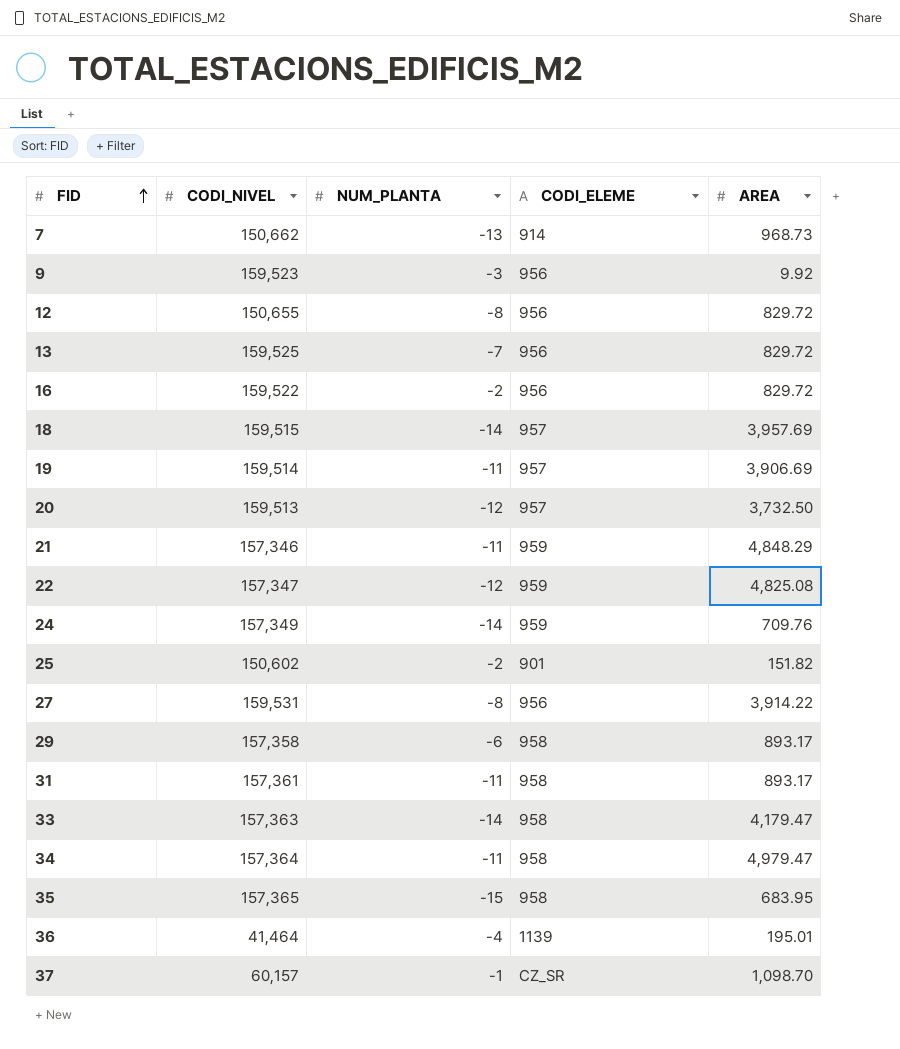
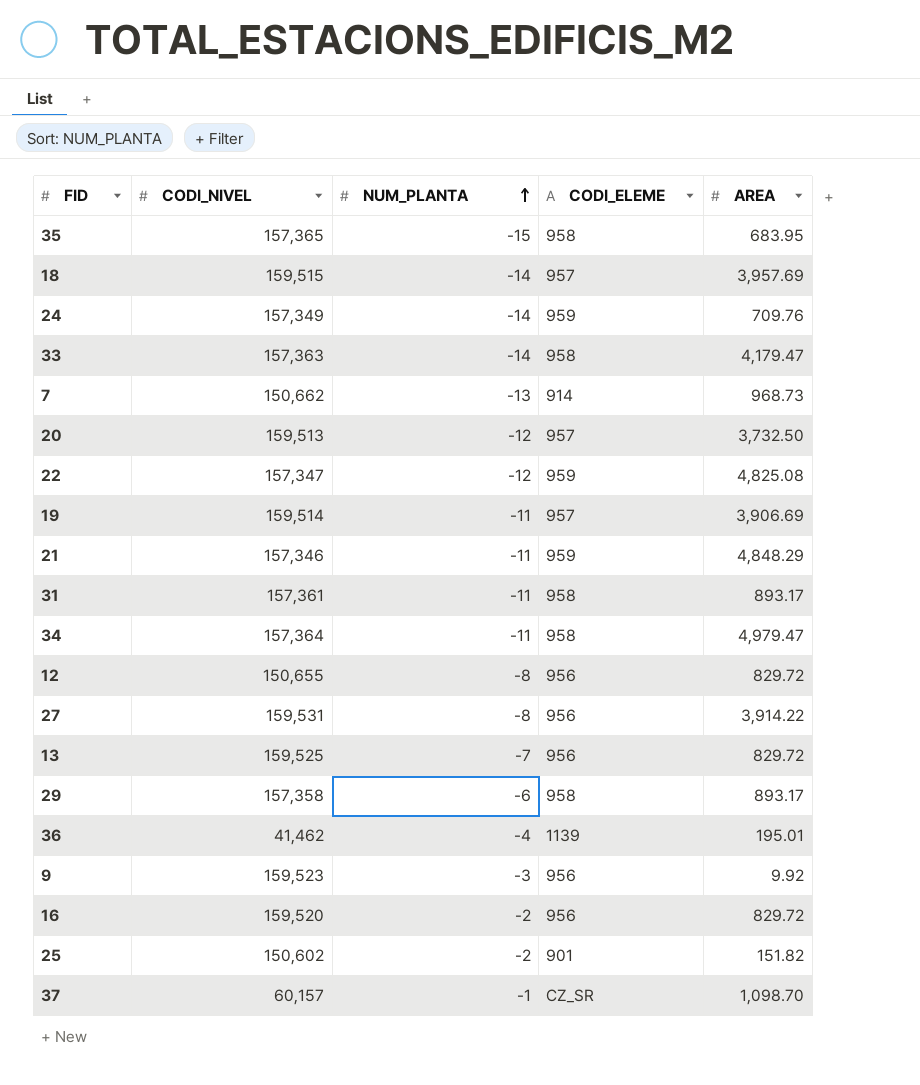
row order: FID ascending -> NUM_PLANTA ascending
36 | CODI_NIVEL: 41,464 -> 41,462
16 | CODI_NIVEL: 159,522 -> 159,520

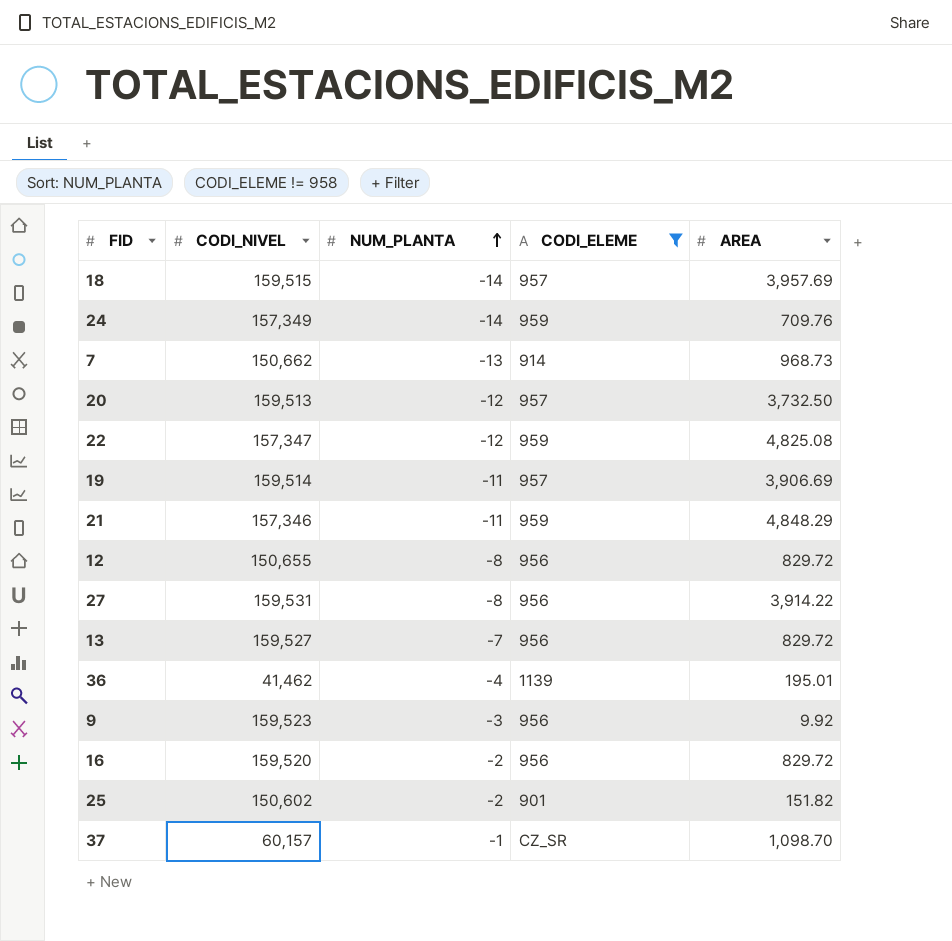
filter: none -> CODI_ELEME != 958
13 | CODI_NIVEL: 159,525 -> 159,527

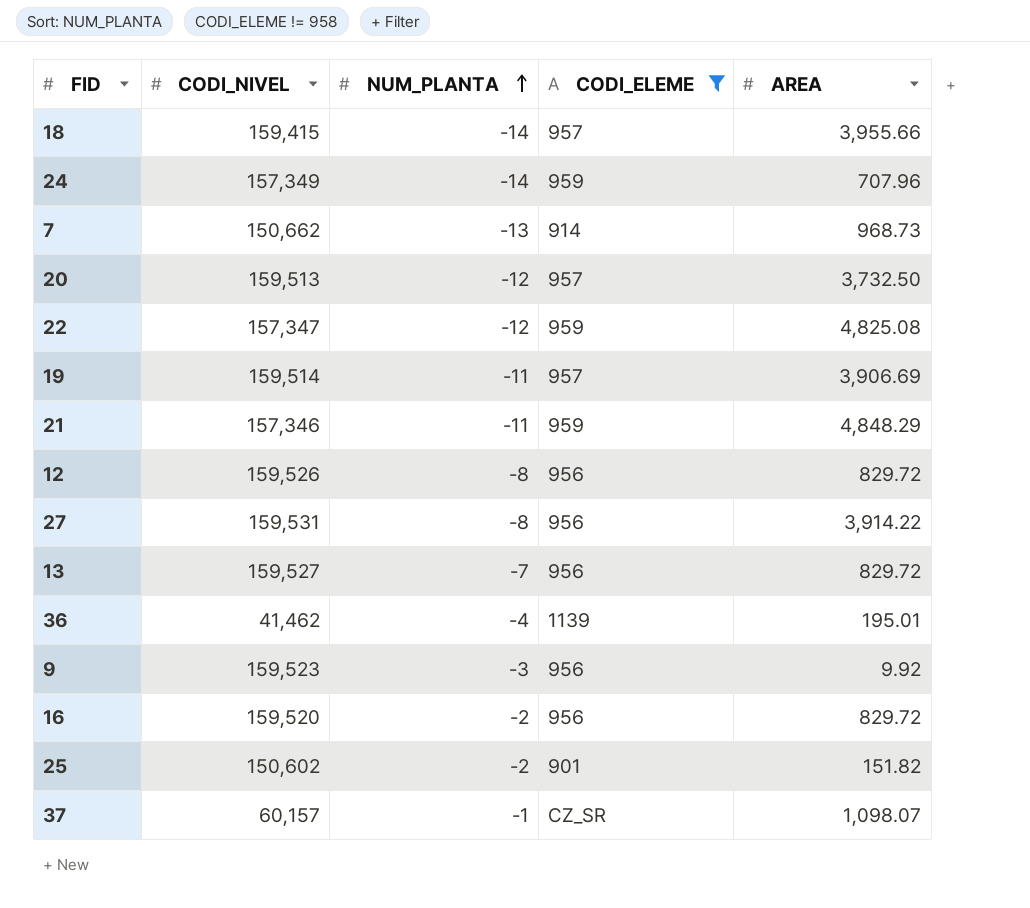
18 | CODI_NIVEL: 159,515 -> 159,415
18 | AREA: 3,957.69 -> 3,955.66
24 | AREA: 709.76 -> 707.96
12 | CODI_NIVEL: 150,655 -> 159,526
37 | AREA: 1,098.70 -> 1,098.07

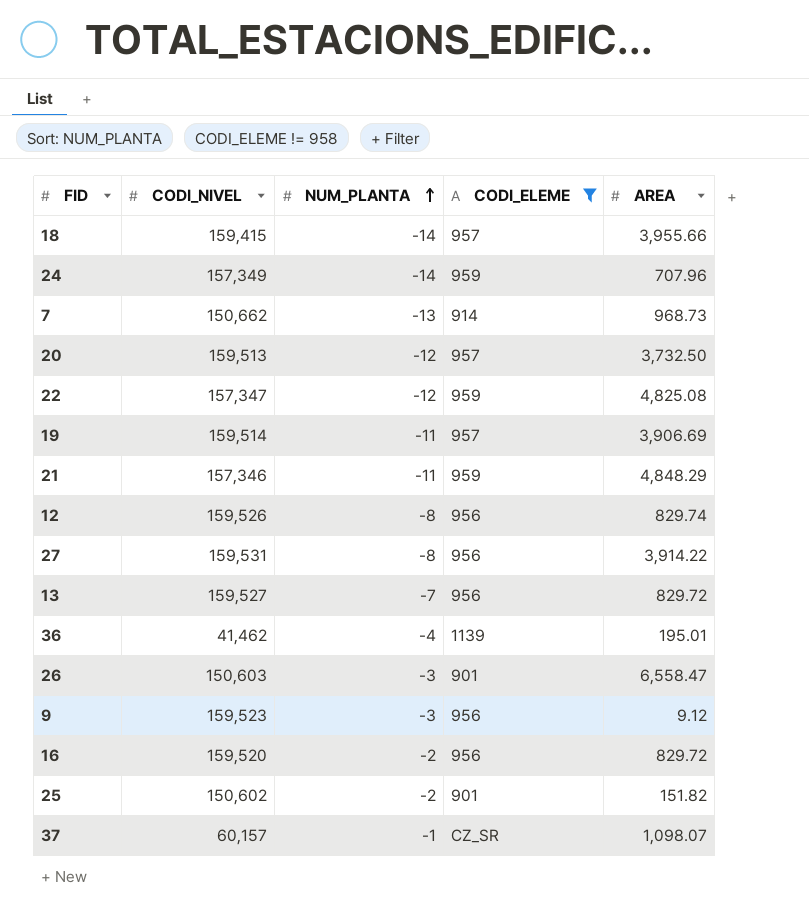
12 | AREA: 829.72 -> 829.74
row 26: none -> 150,603 | -3 | 901 | 6,558.47
9 | AREA: 9.92 -> 9.12

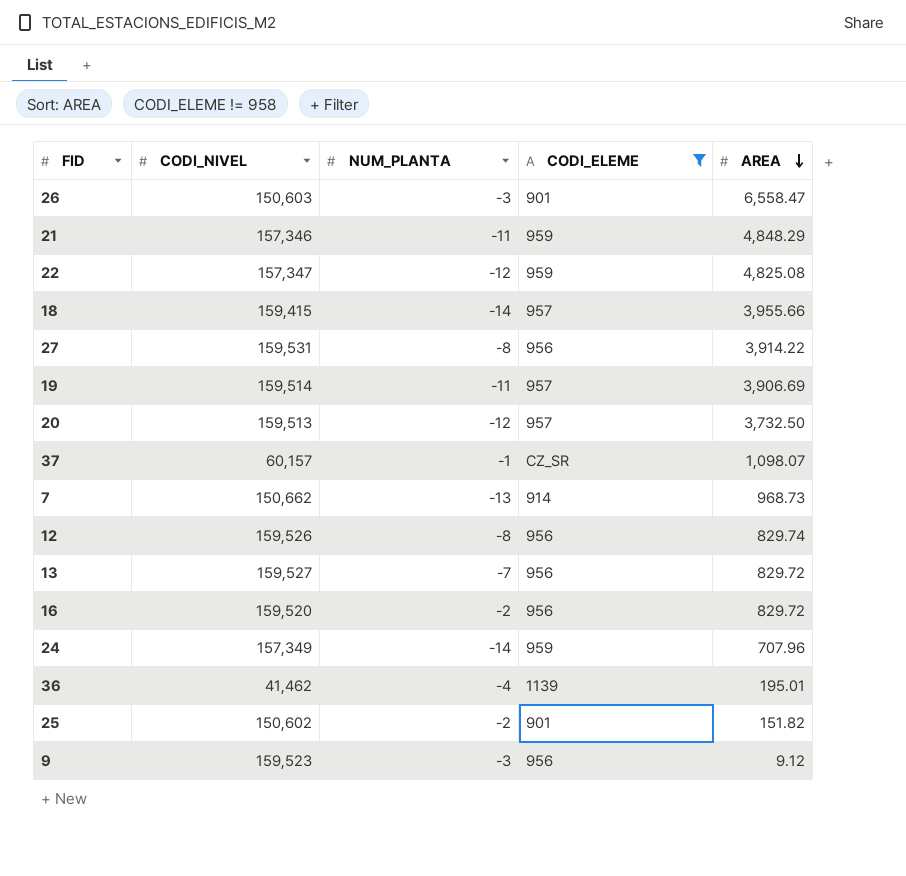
row order: NUM_PLANTA ascending -> AREA descending

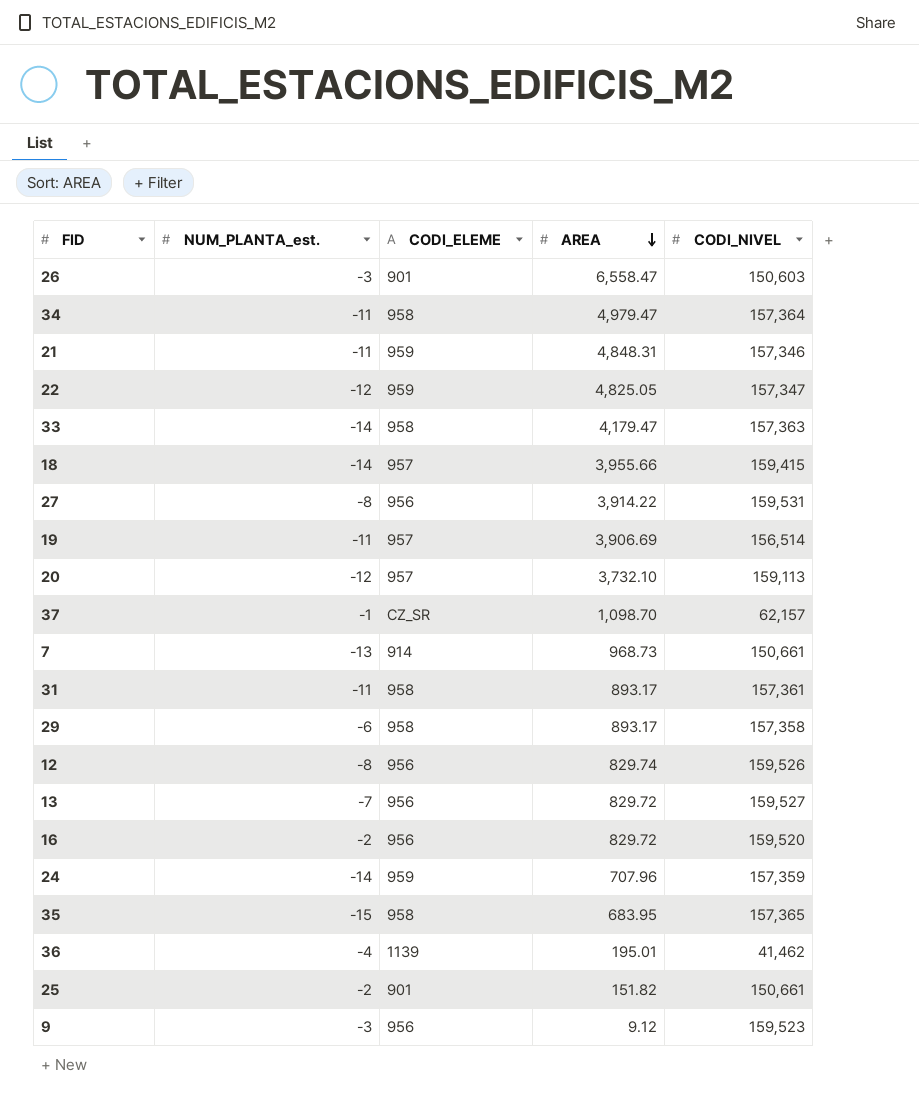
filter: CODI_ELEME != 958 -> none
column name: NUM_PLANTA -> NUM_PLANTA_est.
column CODI_NIVEL | position: 2 -> 5
21 | AREA: 4,848.29 -> 4,848.31
22 | AREA: 4,825.08 -> 4,825.05
19 | CODI_NIVEL: 159,514 -> 156,514
20 | AREA: 3,732.50 -> 3,732.10
20 | CODI_NIVEL: 159,513 -> 159,113
37 | AREA: 1,098.07 -> 1,098.70
37 | CODI_NIVEL: 60,157 -> 62,157
7 | CODI_NIVEL: 150,662 -> 150,661
24 | CODI_NIVEL: 157,349 -> 157,359
25 | CODI_NIVEL: 150,602 -> 150,661

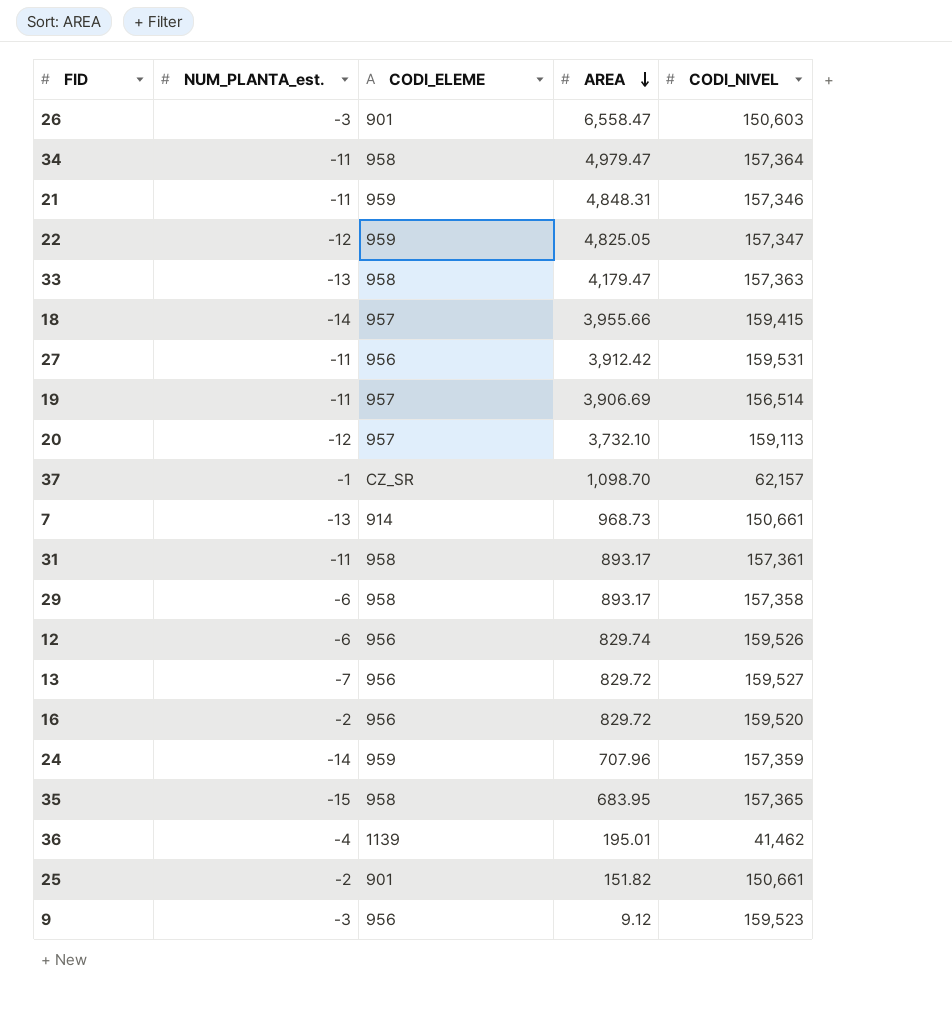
33 | NUM_PLANTA_est.: -14 -> -13
27 | NUM_PLANTA_est.: -8 -> -11
27 | AREA: 3,914.22 -> 3,912.42
12 | NUM_PLANTA_est.: -8 -> -6

